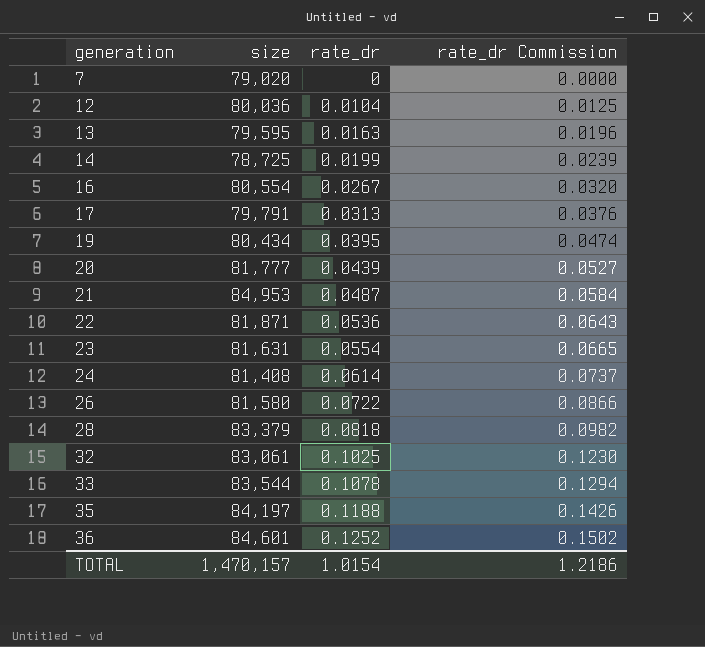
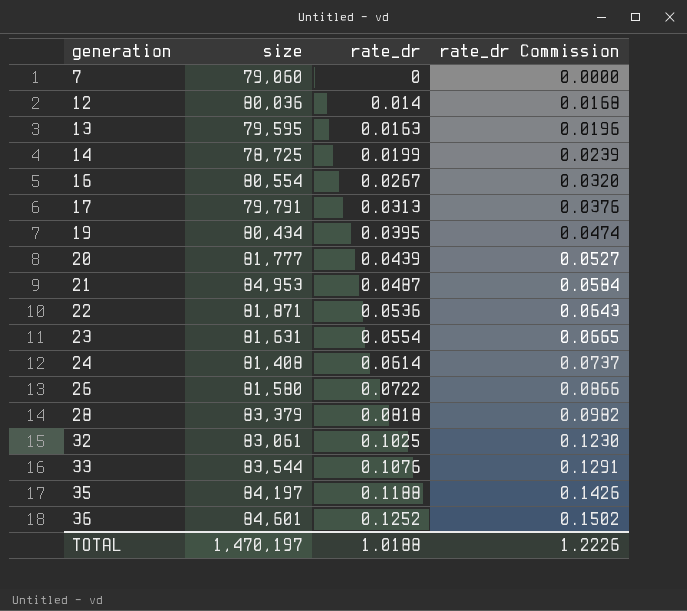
7 | size: 79,020 -> 79,060
12 | rate_dr: 0.0104 -> 0.014
12 | rate_dr Commission: 0.0125 -> 0.0168
33 | rate_dr: 0.1078 -> 0.1076
33 | rate_dr Commission: 0.1294 -> 0.1291
TOTAL | size: 1,470,157 -> 1,470,197
TOTAL | rate_dr: 1.0154 -> 1.0188
TOTAL | rate_dr Commission: 1.2186 -> 1.2226

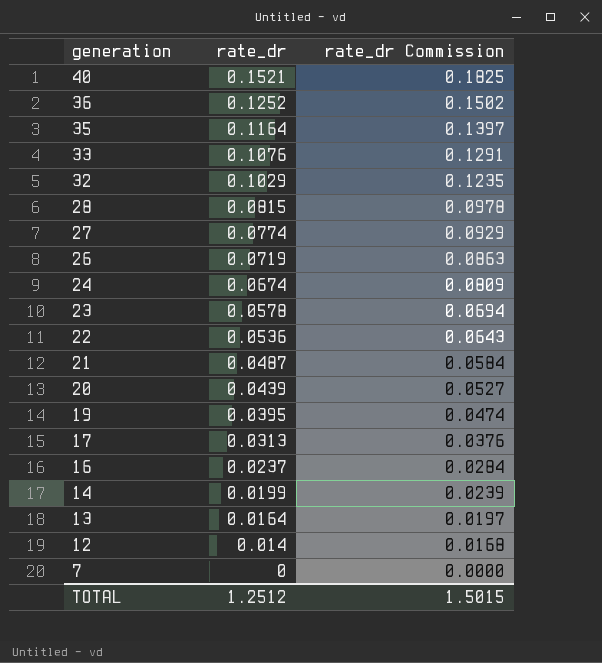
row order: generation ascending -> generation descending
column size | position: 2 -> none
row 40: none -> 0.1521 | 0.1825
35 | rate_dr: 0.1188 -> 0.1164
35 | rate_dr Commission: 0.1426 -> 0.1397
32 | rate_dr: 0.1025 -> 0.1029
32 | rate_dr Commission: 0.1230 -> 0.1235
28 | rate_dr: 0.0818 -> 0.0815
28 | rate_dr Commission: 0.0982 -> 0.0978
row 27: none -> 0.0774 | 0.0929
26 | rate_dr: 0.0722 -> 0.0719
26 | rate_dr Commission: 0.0866 -> 0.0863
24 | rate_dr: 0.0614 -> 0.0674
24 | rate_dr Commission: 0.0737 -> 0.0809
23 | rate_dr: 0.0554 -> 0.0578
23 | rate_dr Commission: 0.0665 -> 0.0694
16 | rate_dr: 0.0267 -> 0.0237
16 | rate_dr Commission: 0.0320 -> 0.0284
13 | rate_dr: 0.0163 -> 0.0164
13 | rate_dr Commission: 0.0196 -> 0.0197
TOTAL | rate_dr: 1.0188 -> 1.2512
TOTAL | rate_dr Commission: 1.2226 -> 1.5015

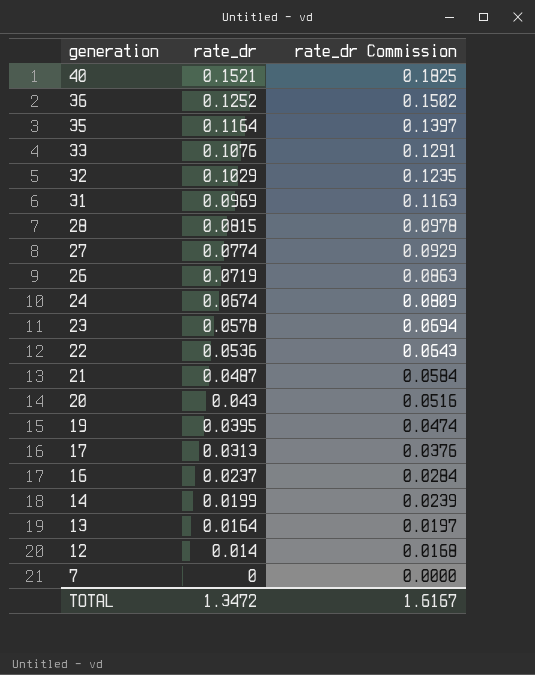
row 31: none -> 0.0969 | 0.1163
20 | rate_dr: 0.0439 -> 0.043
20 | rate_dr Commission: 0.0527 -> 0.0516
TOTAL | rate_dr: 1.2512 -> 1.3472
TOTAL | rate_dr Commission: 1.5015 -> 1.6167

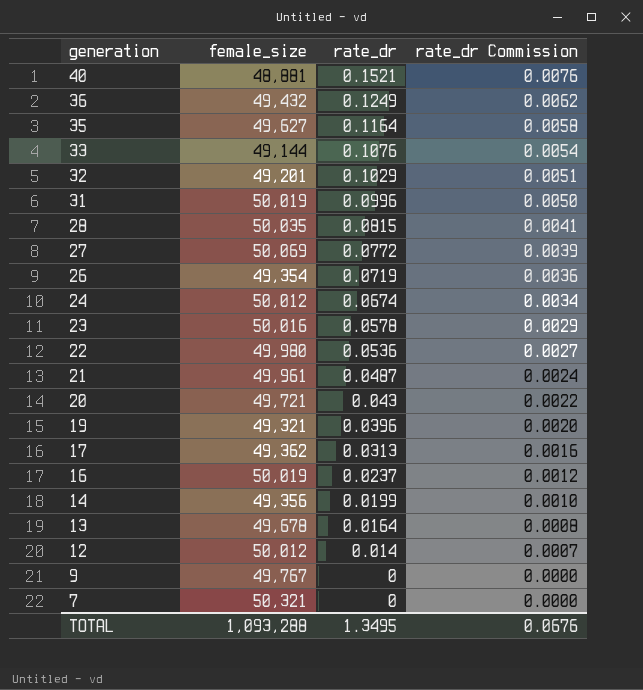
column female_size | position: none -> 2
column rate_dr Commission | formula: [rate_dr] * 1.2 -> [rate_dr] * 0.05
36 | rate_dr: 0.1252 -> 0.1249
31 | rate_dr: 0.0969 -> 0.0996
27 | rate_dr: 0.0774 -> 0.0772
19 | rate_dr: 0.0395 -> 0.0396
row 9: none -> 49,767 | 0 | 0.0000
TOTAL | rate_dr: 1.3472 -> 1.3495
TOTAL | rate_dr Commission: 1.6167 -> 0.0676

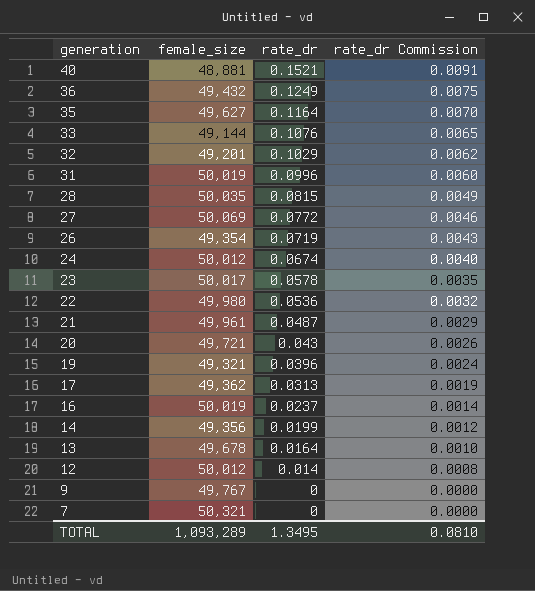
column rate_dr Commission | formula: [rate_dr] * 0.05 -> [rate_dr] * 0.06
23 | female_size: 50,016 -> 50,017
TOTAL | female_size: 1,093,288 -> 1,093,289
TOTAL | rate_dr Commission: 0.0676 -> 0.0810

